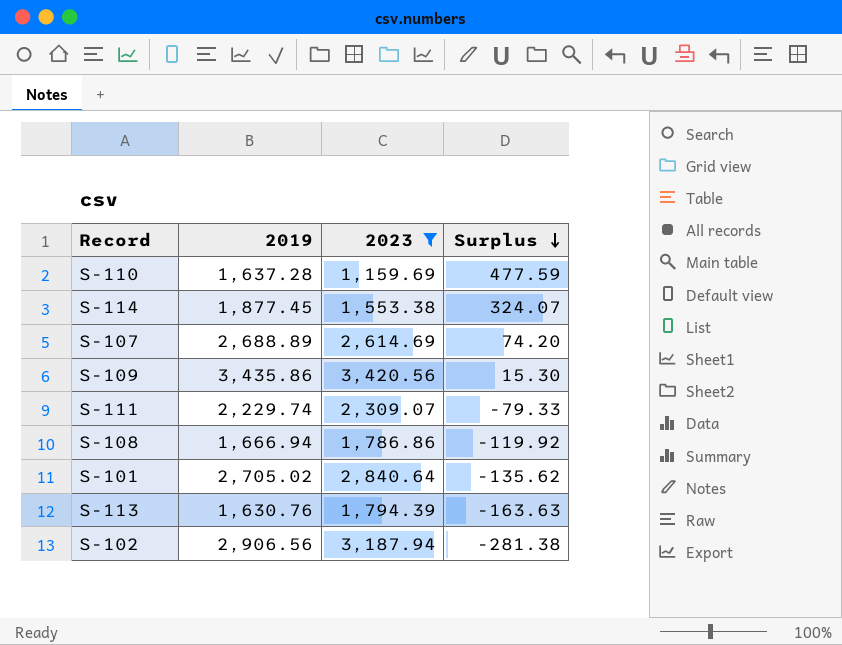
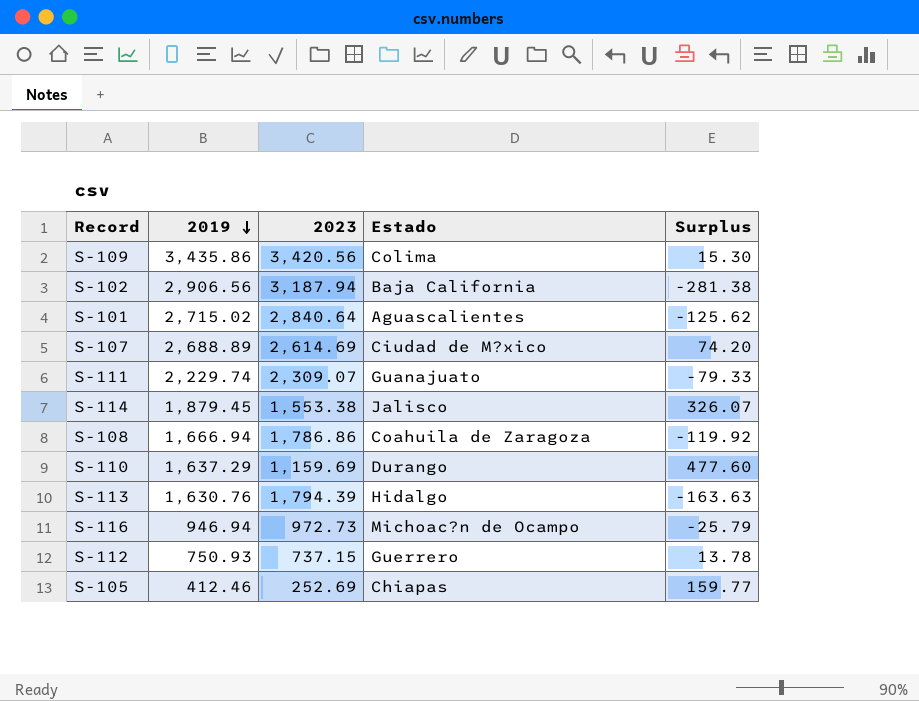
filter: 2023 >= 1,159.69 -> none
row order: Surplus descending -> 2019 descending
column Estado | position: none -> 4
S-101 | 2019: 2,705.02 -> 2,715.02
S-101 | Surplus: -135.62 -> -125.62
S-114 | 2019: 1,877.45 -> 1,879.45
S-114 | Surplus: 324.07 -> 326.07
S-110 | 2019: 1,637.28 -> 1,637.29
S-110 | Surplus: 477.59 -> 477.60

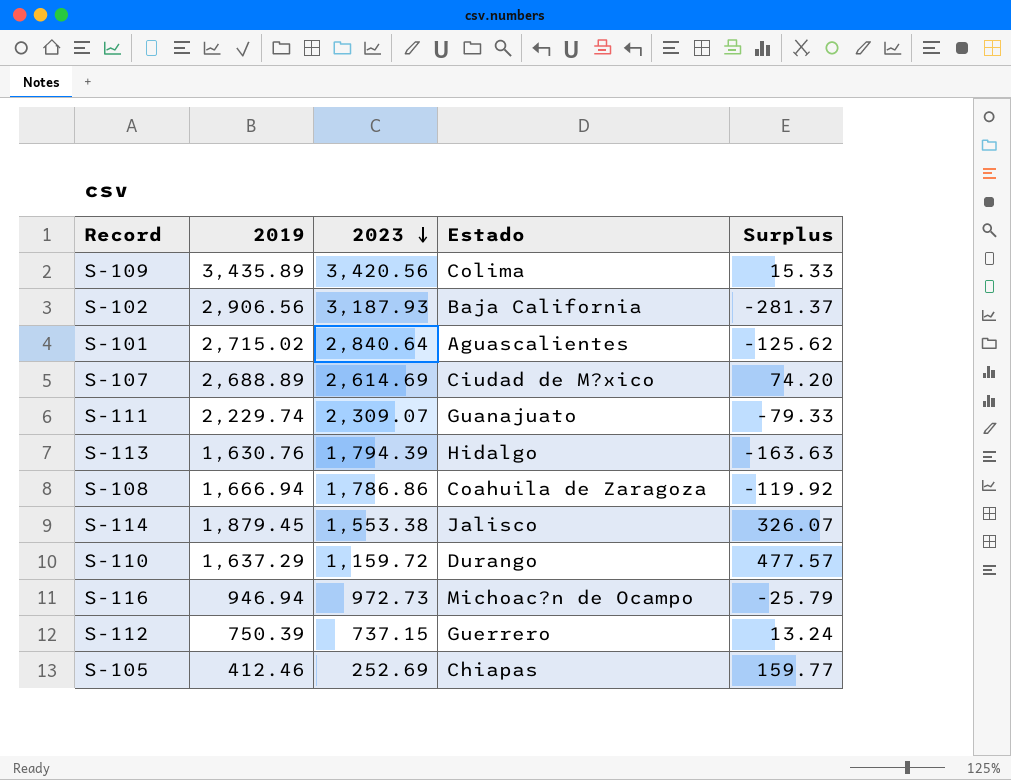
row order: 2019 descending -> 2023 descending
S-109 | 2019: 3,435.86 -> 3,435.89
S-109 | Surplus: 15.30 -> 15.33
S-102 | 2023: 3,187.94 -> 3,187.93
S-102 | Surplus: -281.38 -> -281.37
S-110 | 2023: 1,159.69 -> 1,159.72
S-110 | Surplus: 477.60 -> 477.57
S-112 | 2019: 750.93 -> 750.39
S-112 | Surplus: 13.78 -> 13.24

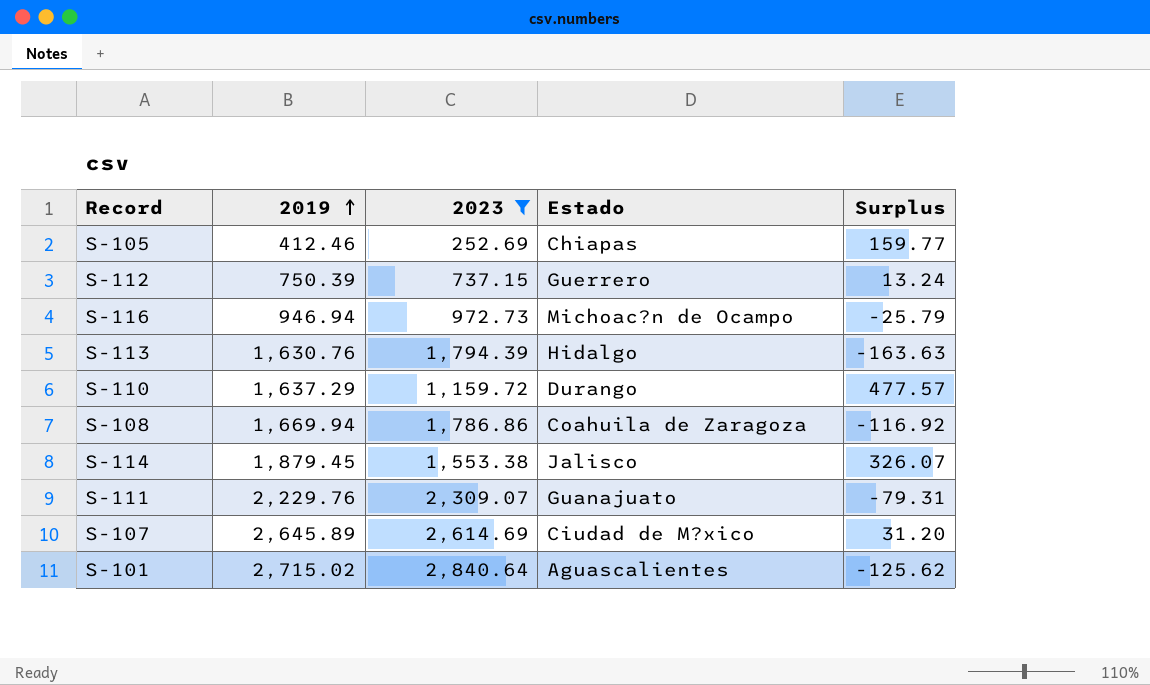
filter: none -> 2023 <= 2,840.64
row order: 2023 descending -> 2019 ascending
S-108 | 2019: 1,666.94 -> 1,669.94
S-108 | Surplus: -119.92 -> -116.92
S-111 | 2019: 2,229.74 -> 2,229.76
S-111 | Surplus: -79.33 -> -79.31
S-107 | 2019: 2,688.89 -> 2,645.89
S-107 | Surplus: 74.20 -> 31.20

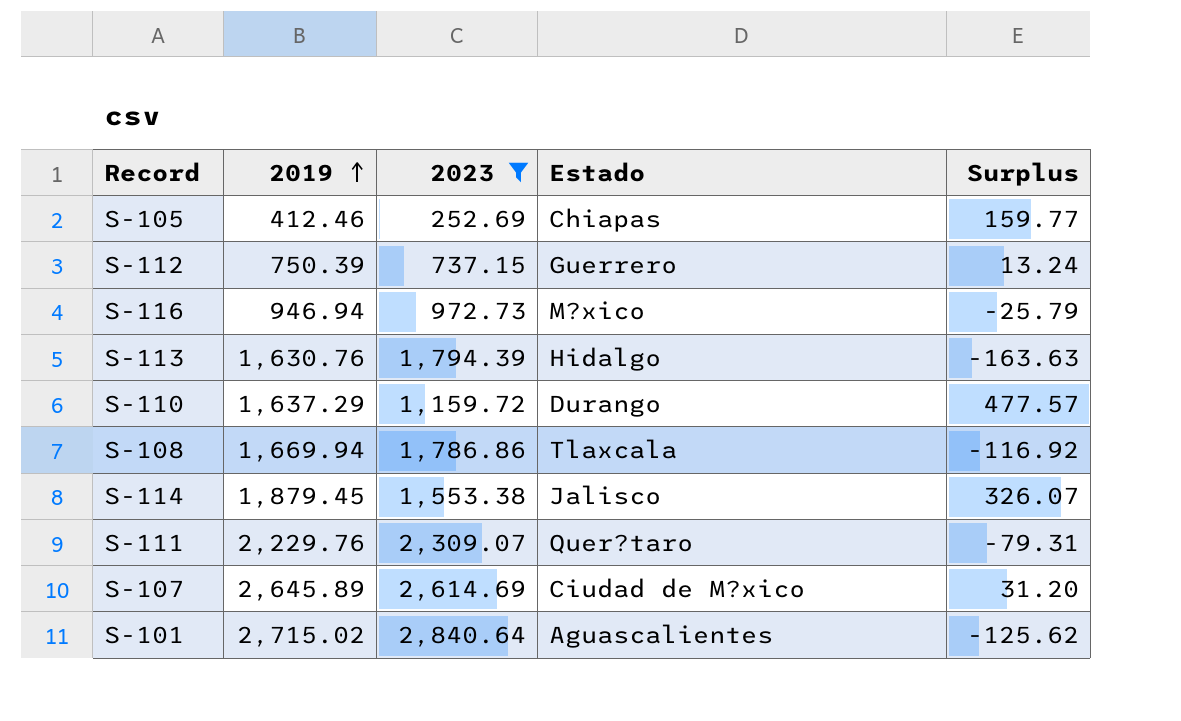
S-116 | Estado: Michoac?n de Ocampo -> M?xico
S-108 | Estado: Coahuila de Zaragoza -> Tlaxcala
S-111 | Estado: Guanajuato -> Quer?taro

